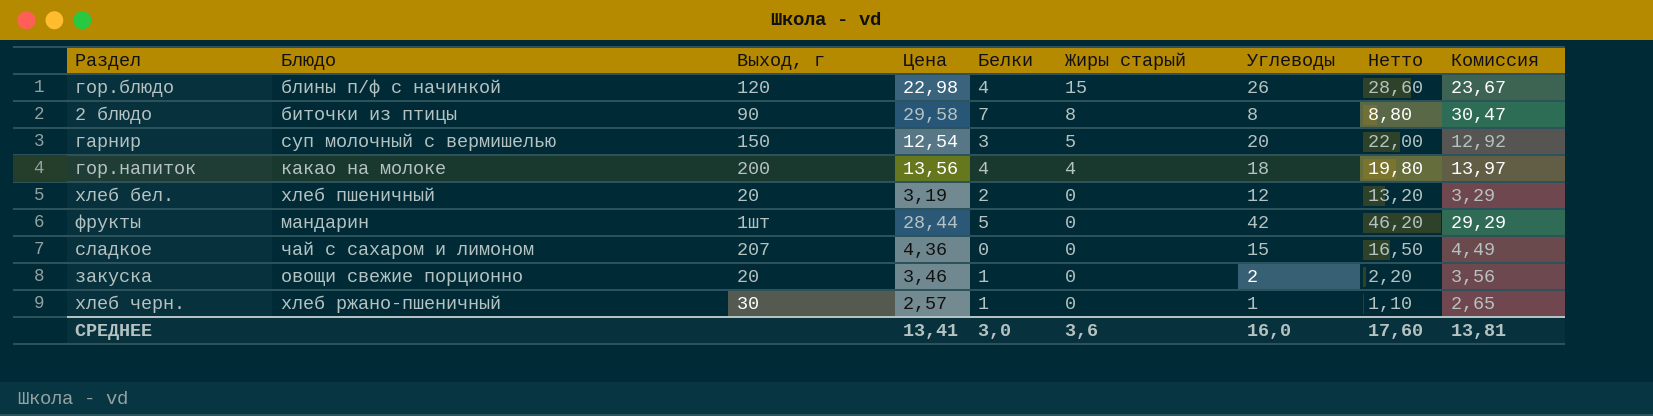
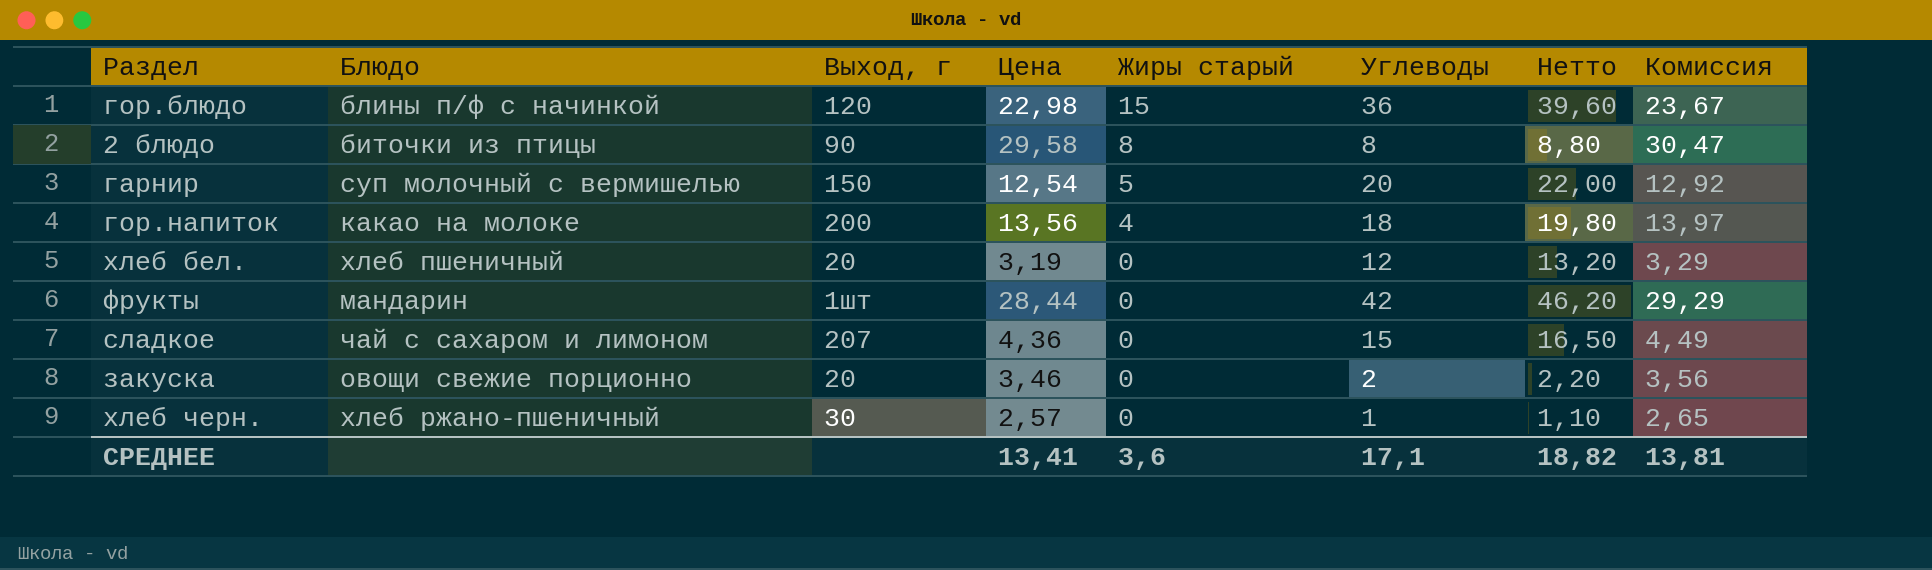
column Белки | position: 5 -> none
гор.блюдо | Углеводы: 26 -> 36
гор.блюдо | Нетто: 28,60 -> 39,60
СРЕДНЕЕ | Углеводы: 16,0 -> 17,1
СРЕДНЕЕ | Нетто: 17,60 -> 18,82

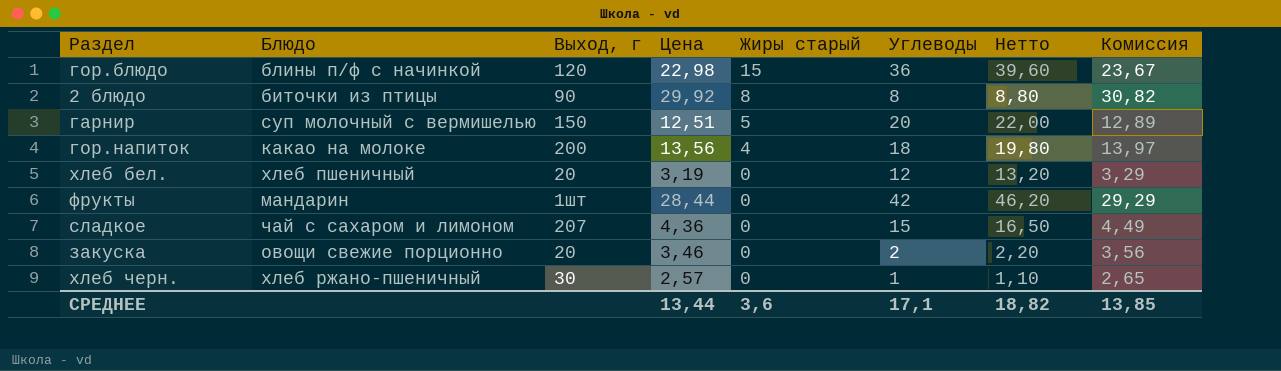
2 блюдо | Цена: 29,58 -> 29,92
2 блюдо | Комиссия: 30,47 -> 30,82
гарнир | Цена: 12,54 -> 12,51
гарнир | Комиссия: 12,92 -> 12,89
СРЕДНЕЕ | Цена: 13,41 -> 13,44
СРЕДНЕЕ | Комиссия: 13,81 -> 13,85

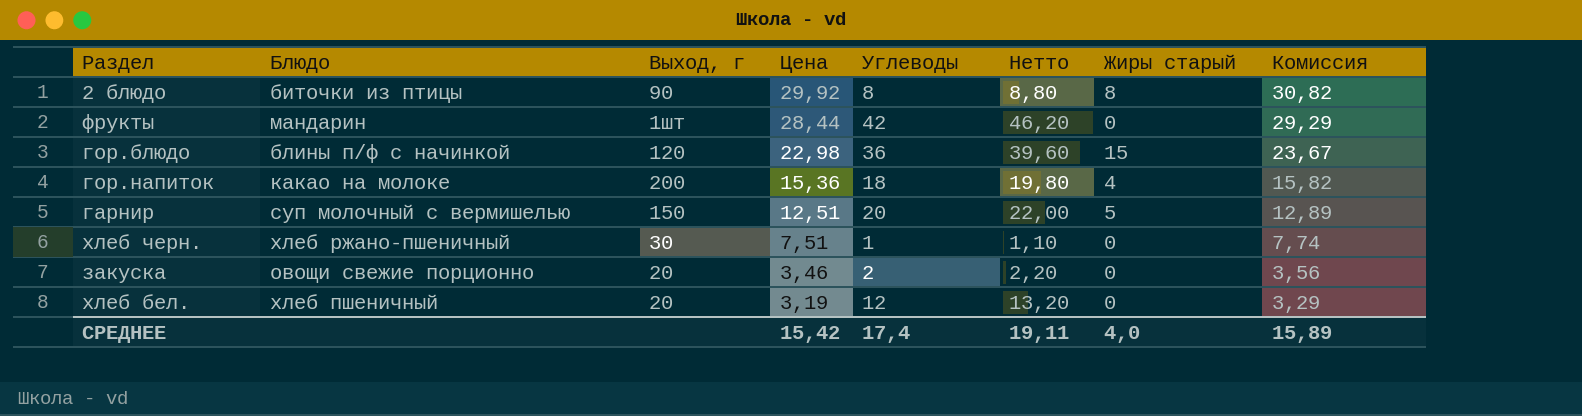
row order: Жиры старый descending -> Цена descending
column Жиры старый | position: 5 -> 7
row сладкое: чай с сахаром и лимоном | 207 | 4,36 | 0 | 15 | 16,50 | 4,49 -> none
гор.напиток | Цена: 13,56 -> 15,36
гор.напиток | Комиссия: 13,97 -> 15,82
хлеб черн. | Цена: 2,57 -> 7,51
хлеб черн. | Комиссия: 2,65 -> 7,74
СРЕДНЕЕ | Цена: 13,44 -> 15,42
СРЕДНЕЕ | Углеводы: 17,1 -> 17,4
СРЕДНЕЕ | Нетто: 18,82 -> 19,11
СРЕДНЕЕ | Жиры старый: 3,6 -> 4,0
СРЕДНЕЕ | Комиссия: 13,85 -> 15,89

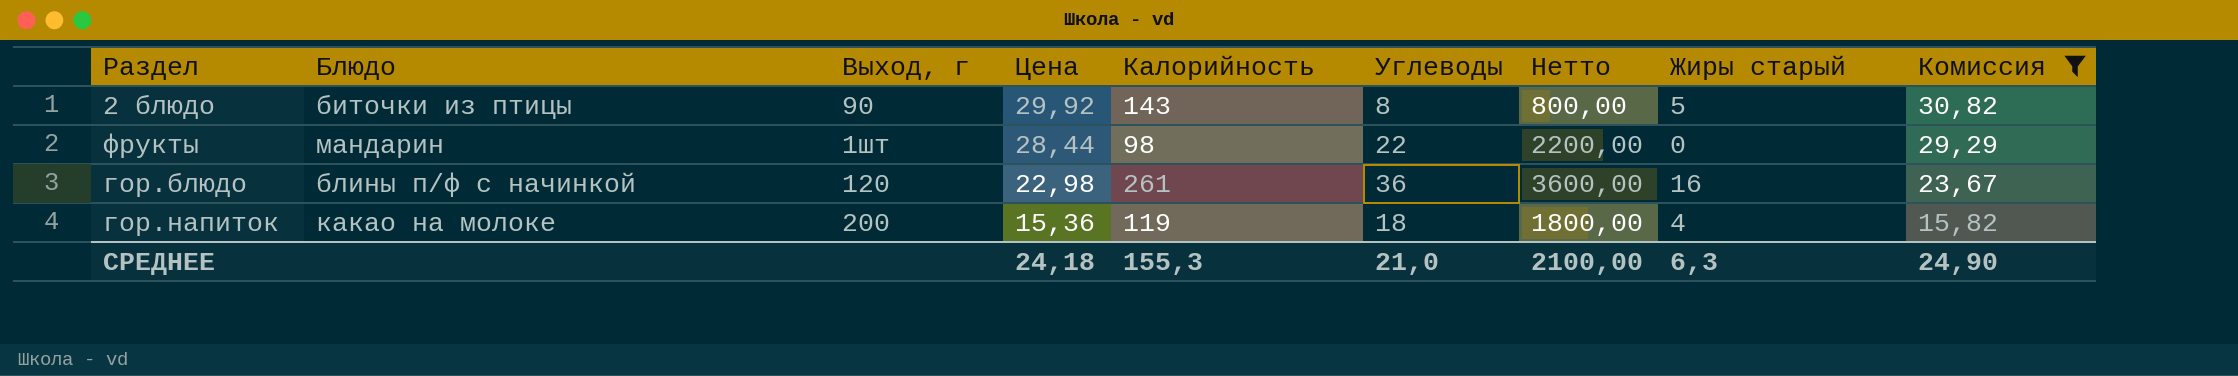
filter: none -> Комиссия >= 15,82
column Калорийность | position: none -> 5
column Нетто | formula: [Углеводы] * 1,1 -> [Углеводы] * 100
2 блюдо | Жиры старый: 8 -> 5
фрукты | Углеводы: 42 -> 22
гор.блюдо | Жиры старый: 15 -> 16
СРЕДНЕЕ | Цена: 15,42 -> 24,18
СРЕДНЕЕ | Углеводы: 17,4 -> 21,0
СРЕДНЕЕ | Нетто: 19,11 -> 2100,00
СРЕДНЕЕ | Жиры старый: 4,0 -> 6,3
СРЕДНЕЕ | Комиссия: 15,89 -> 24,90

